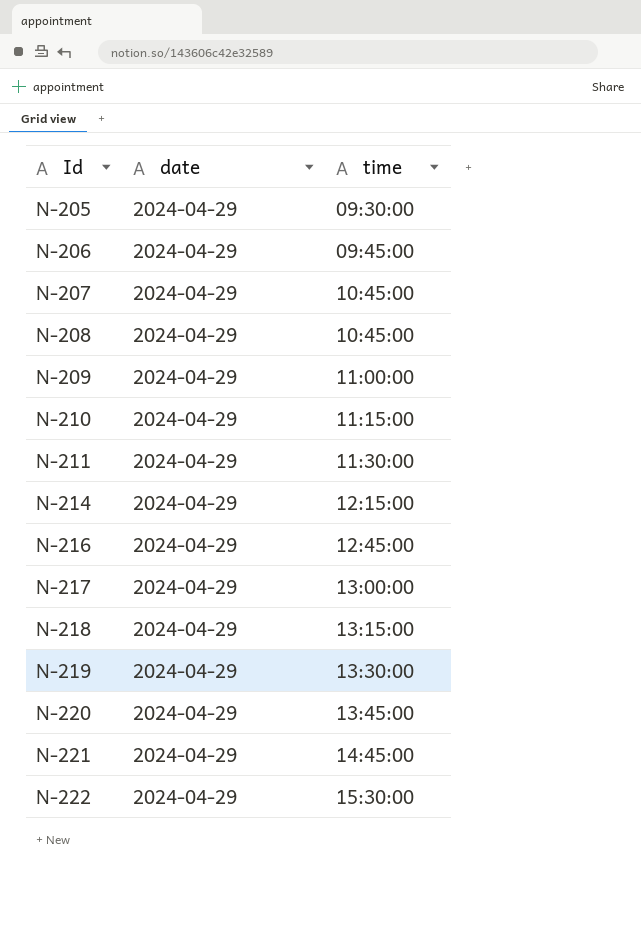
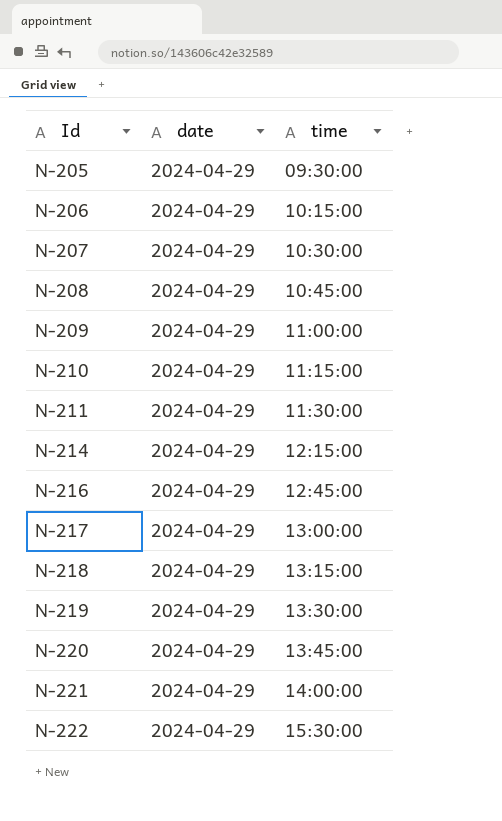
N-206 | time: 09:45:00 -> 10:15:00
N-207 | time: 10:45:00 -> 10:30:00
N-221 | time: 14:45:00 -> 14:00:00

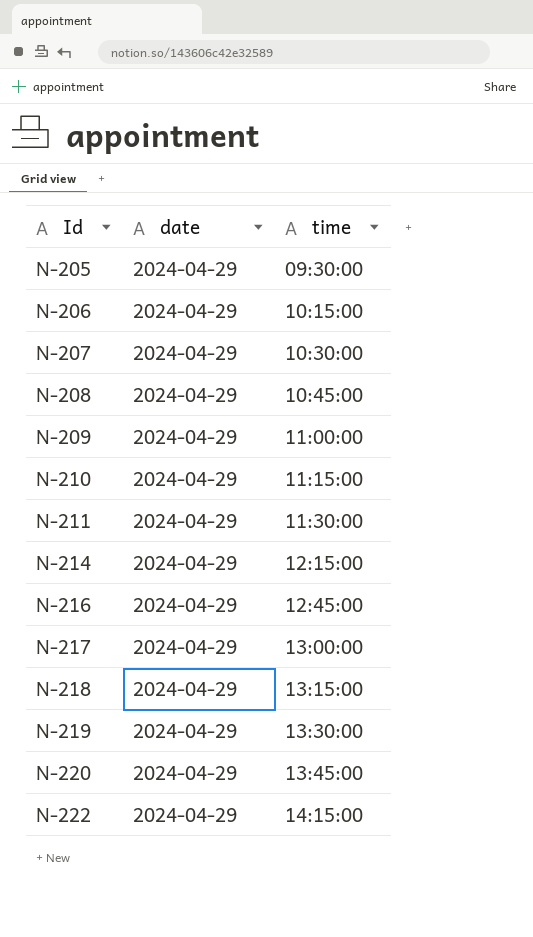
row N-221: 2024-04-29 | 14:00:00 -> none
N-222 | time: 15:30:00 -> 14:15:00

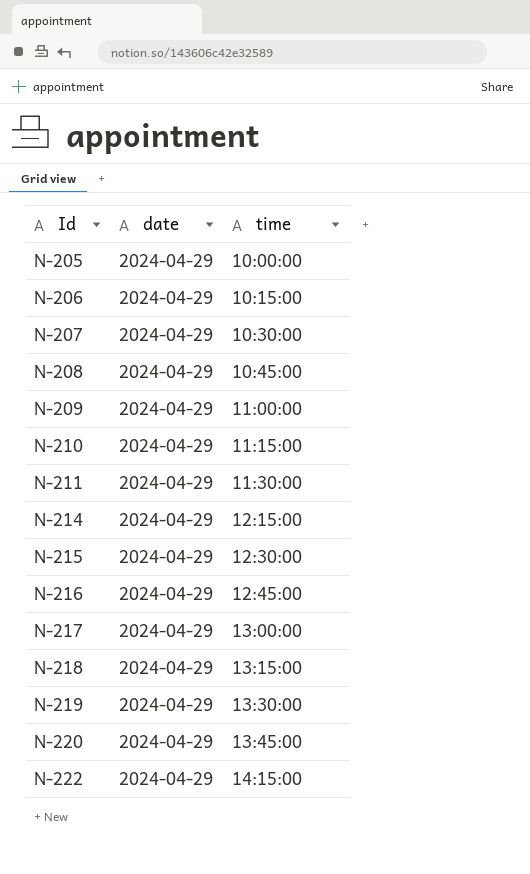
N-205 | time: 09:30:00 -> 10:00:00
row N-215: none -> 2024-04-29 | 12:30:00

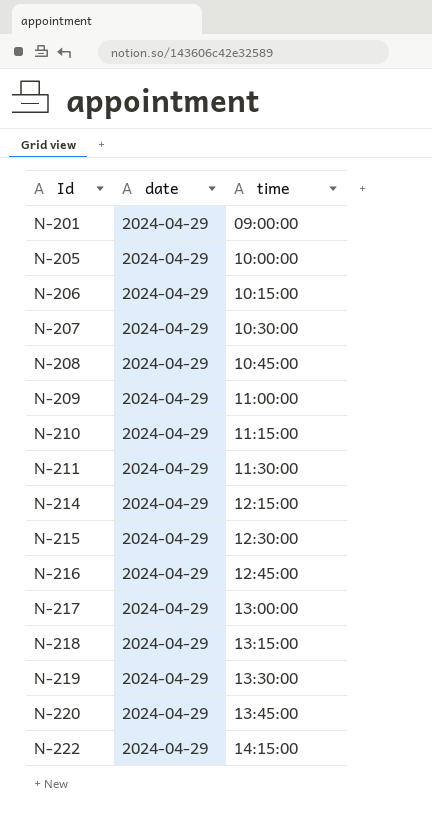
row N-201: none -> 2024-04-29 | 09:00:00

